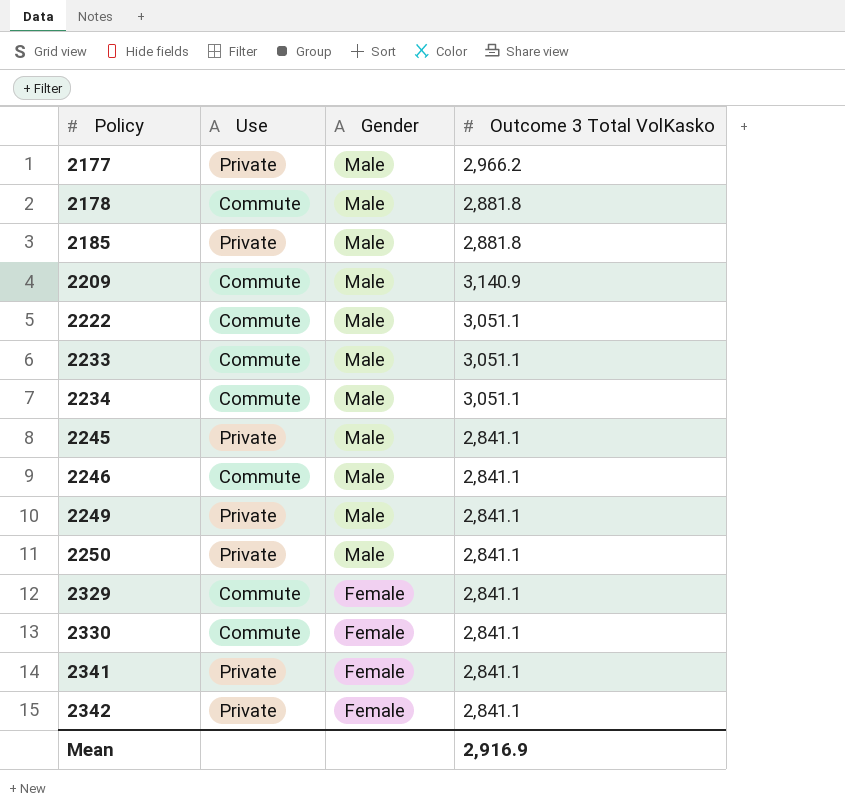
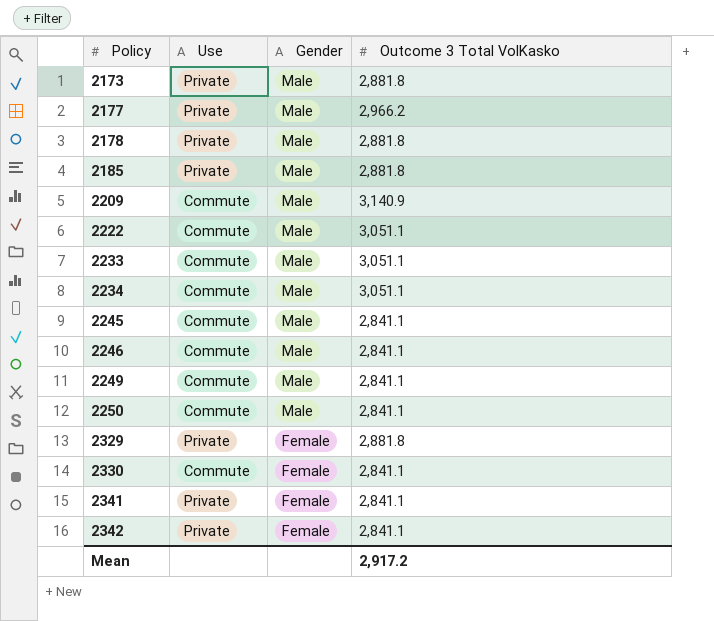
row 2173: none -> Private | Male | 2,881.8
2178 | Use: Commute -> Private
2245 | Use: Private -> Commute
2249 | Use: Private -> Commute
2250 | Use: Private -> Commute
2329 | Use: Commute -> Private
2329 | Outcome 3 Total VolKasko: 2,841.1 -> 2,881.8
Mean | Outcome 3 Total VolKasko: 2,916.9 -> 2,917.2

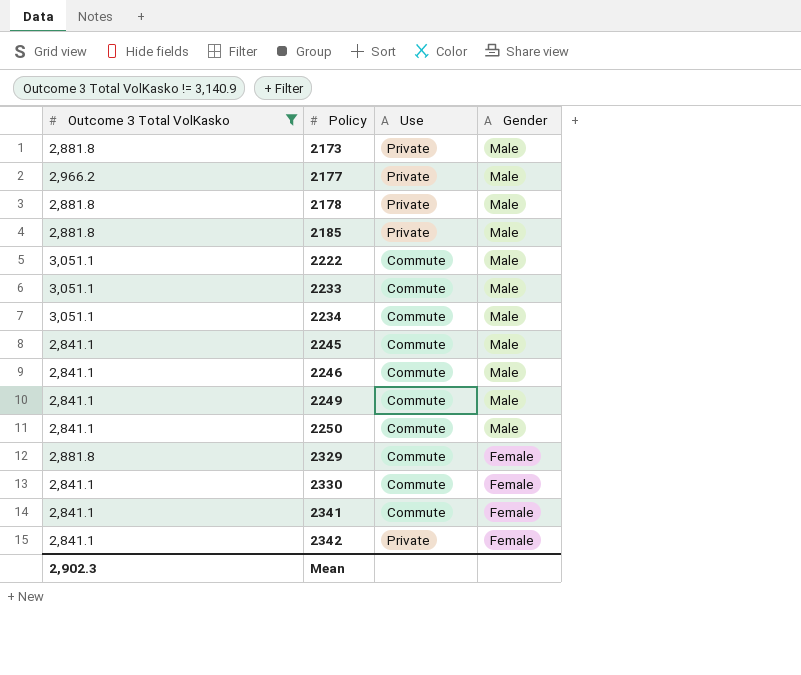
filter: none -> Outcome 3 Total VolKasko != 3,140.9
column Outcome 3 Total VolKasko | position: 4 -> 1
2329 | Use: Private -> Commute
2341 | Use: Private -> Commute
Mean | Outcome 3 Total VolKasko: 2,917.2 -> 2,902.3

